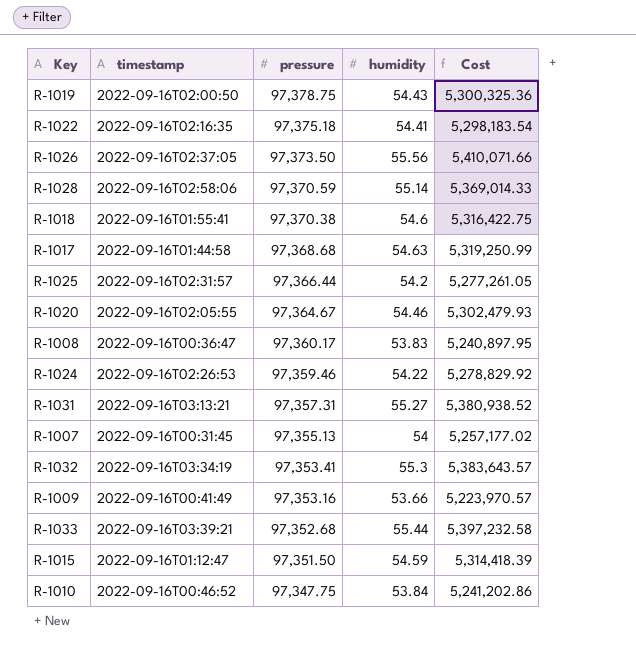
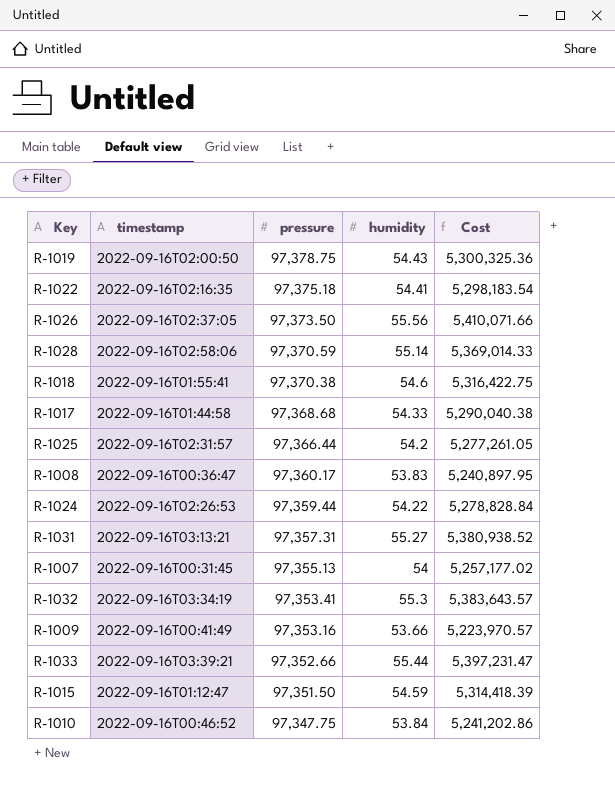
row R-1020: 2022-09-16T02:05:55 | 97,364.67 | 54.46 | 5,302,479.93 -> none
R-1017 | humidity: 54.63 -> 54.33
R-1017 | Cost: 5,319,250.99 -> 5,290,040.38
R-1024 | pressure: 97,359.46 -> 97,359.44
R-1024 | Cost: 5,278,829.92 -> 5,278,828.84
R-1033 | pressure: 97,352.68 -> 97,352.66
R-1033 | Cost: 5,397,232.58 -> 5,397,231.47

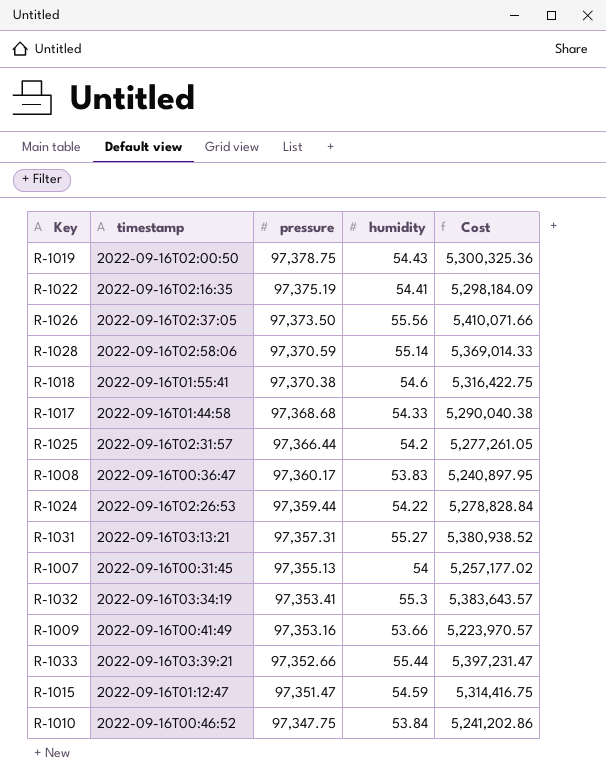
R-1022 | pressure: 97,375.18 -> 97,375.19
R-1022 | Cost: 5,298,183.54 -> 5,298,184.09
R-1015 | pressure: 97,351.50 -> 97,351.47
R-1015 | Cost: 5,314,418.39 -> 5,314,416.75

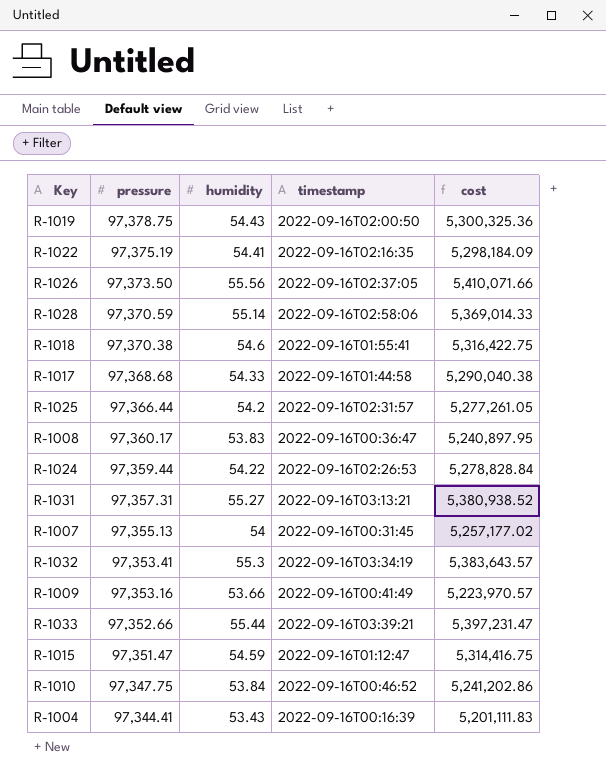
column timestamp | position: 2 -> 4
column name: Cost -> cost
row R-1004: none -> 97,344.41 | 53.43 | 2022-09-16T00:16:39 | 5,201,111.83

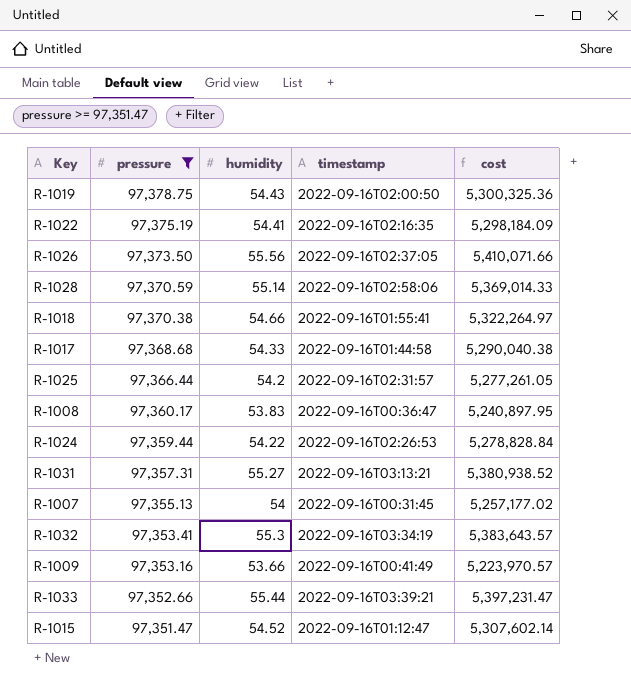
filter: none -> pressure >= 97,351.47
R-1018 | humidity: 54.6 -> 54.66
R-1018 | cost: 5,316,422.75 -> 5,322,264.97
R-1015 | humidity: 54.59 -> 54.52
R-1015 | cost: 5,314,416.75 -> 5,307,602.14

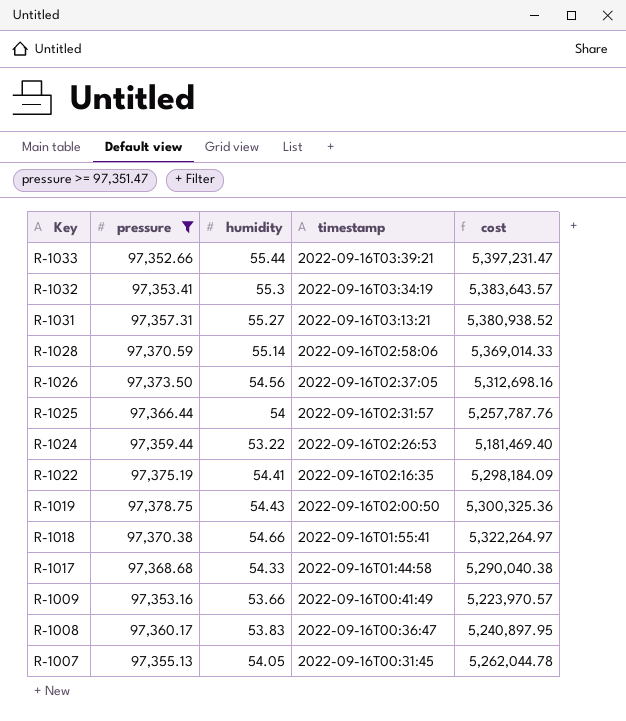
row order: pressure descending -> Key descending
row R-1015: 97,351.47 | 54.52 | 2022-09-16T01:12:47 | 5,307,602.14 -> none
R-1026 | humidity: 55.56 -> 54.56
R-1026 | cost: 5,410,071.66 -> 5,312,698.16
R-1025 | humidity: 54.2 -> 54
R-1025 | cost: 5,277,261.05 -> 5,257,787.76
R-1024 | humidity: 54.22 -> 53.22
R-1024 | cost: 5,278,828.84 -> 5,181,469.40
R-1007 | humidity: 54 -> 54.05
R-1007 | cost: 5,257,177.02 -> 5,262,044.78

